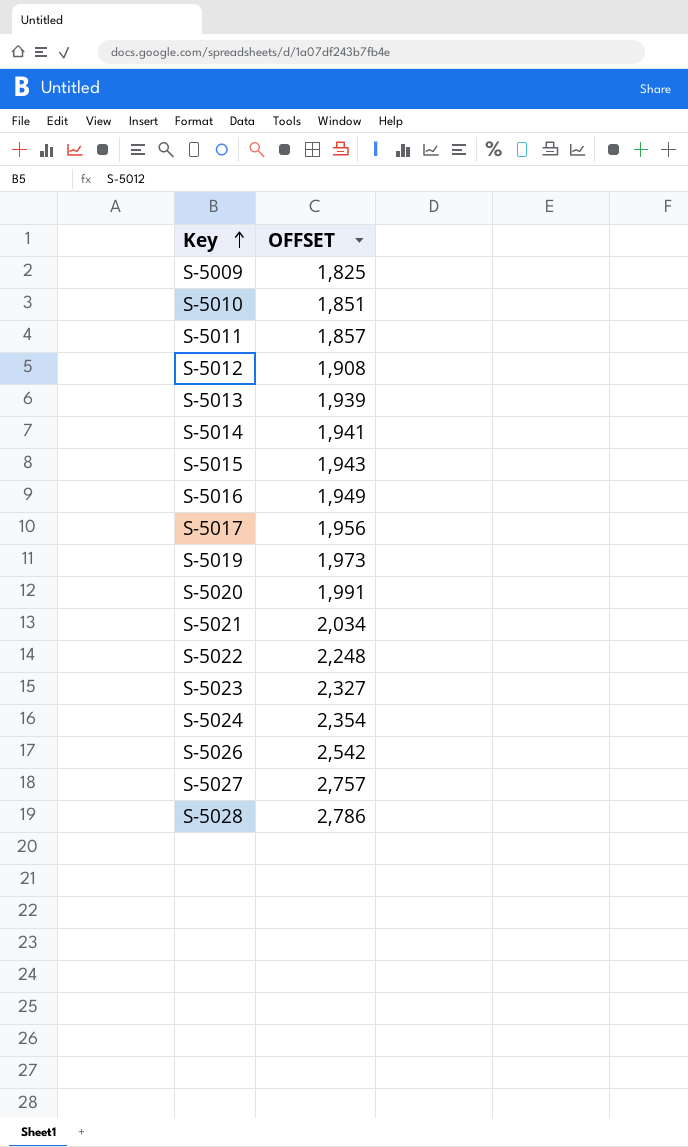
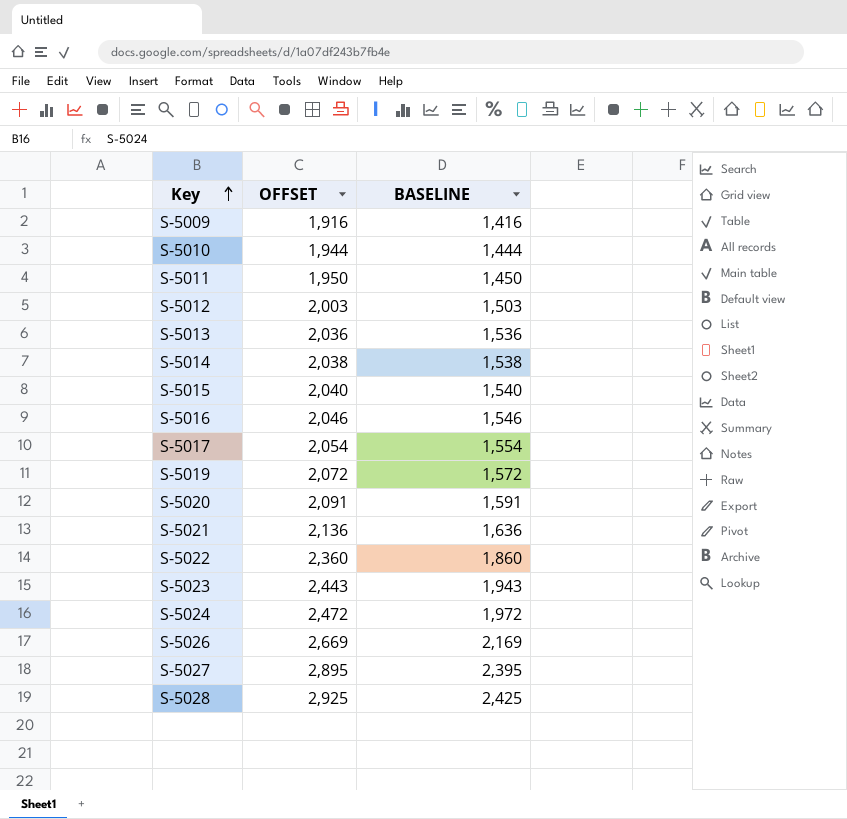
column BASELINE | formula: none -> [OFFSET] - 500
S-5009 | OFFSET: 1,825 -> 1,916
S-5010 | OFFSET: 1,851 -> 1,944
S-5011 | OFFSET: 1,857 -> 1,950
S-5012 | OFFSET: 1,908 -> 2,003
S-5013 | OFFSET: 1,939 -> 2,036
S-5014 | OFFSET: 1,941 -> 2,038
S-5015 | OFFSET: 1,943 -> 2,040
S-5016 | OFFSET: 1,949 -> 2,046
S-5017 | OFFSET: 1,956 -> 2,054
S-5019 | OFFSET: 1,973 -> 2,072
S-5020 | OFFSET: 1,991 -> 2,091
S-5021 | OFFSET: 2,034 -> 2,136
S-5022 | OFFSET: 2,248 -> 2,360
S-5023 | OFFSET: 2,327 -> 2,443
S-5024 | OFFSET: 2,354 -> 2,472
S-5026 | OFFSET: 2,542 -> 2,669
S-5027 | OFFSET: 2,757 -> 2,895
S-5028 | OFFSET: 2,786 -> 2,925

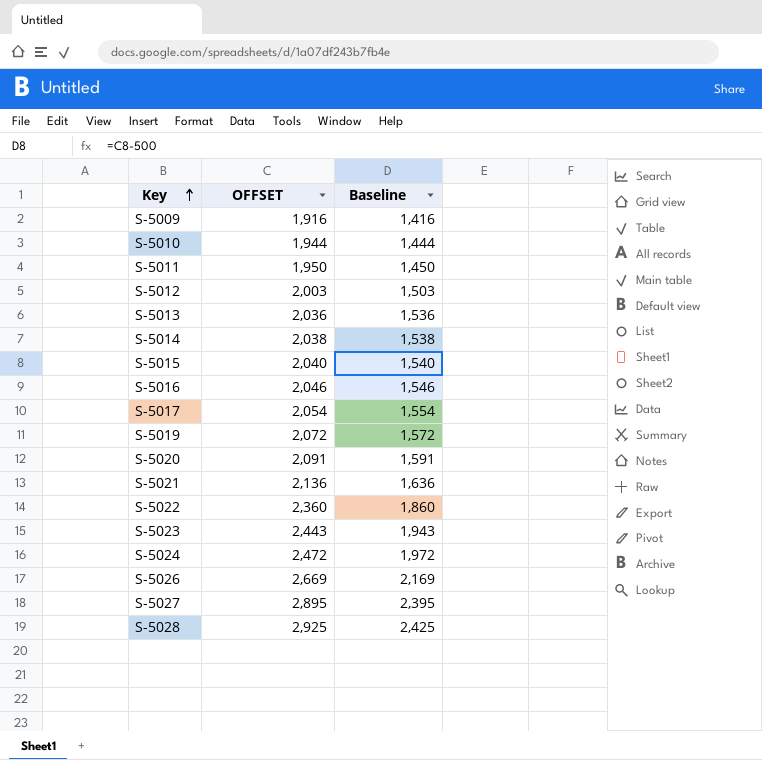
column name: BASELINE -> Baseline

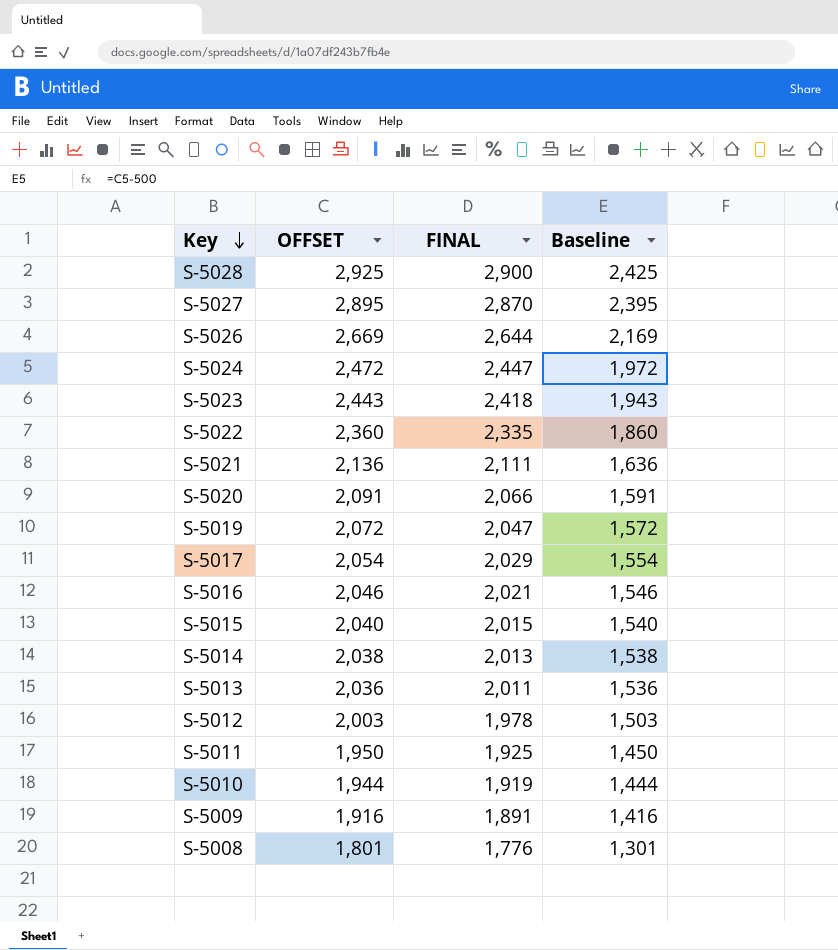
row order: Key ascending -> Key descending
column FINAL | formula: none -> [OFFSET] - 25
row S-5008: none -> 1,801 | 1,776 | 1,301

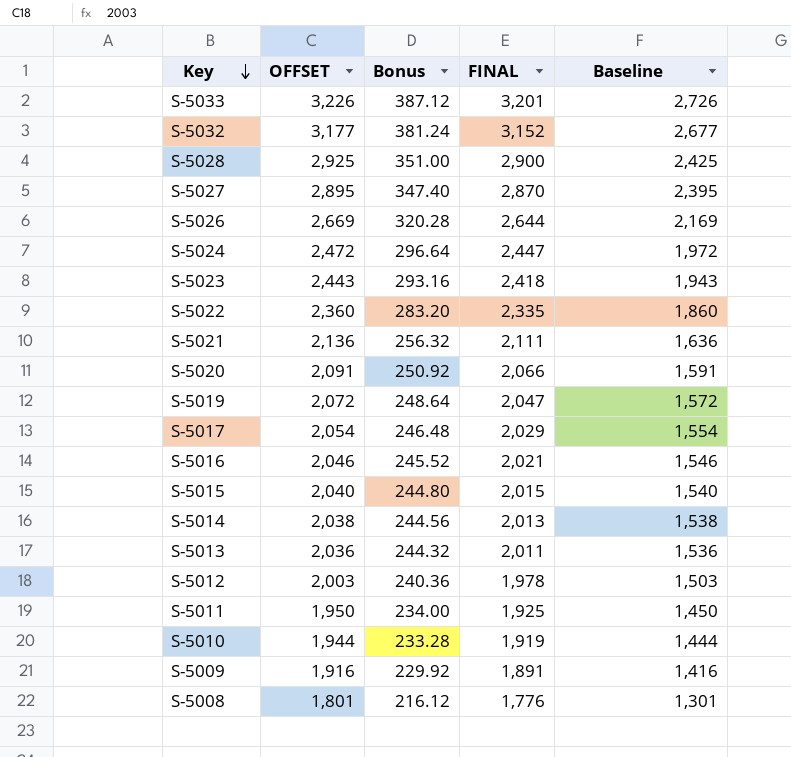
column Bonus | formula: none -> [OFFSET] * 0.12
row S-5033: none -> 3,226 | 387.12 | 3,201 | 2,726
row S-5032: none -> 3,177 | 381.24 | 3,152 | 2,677

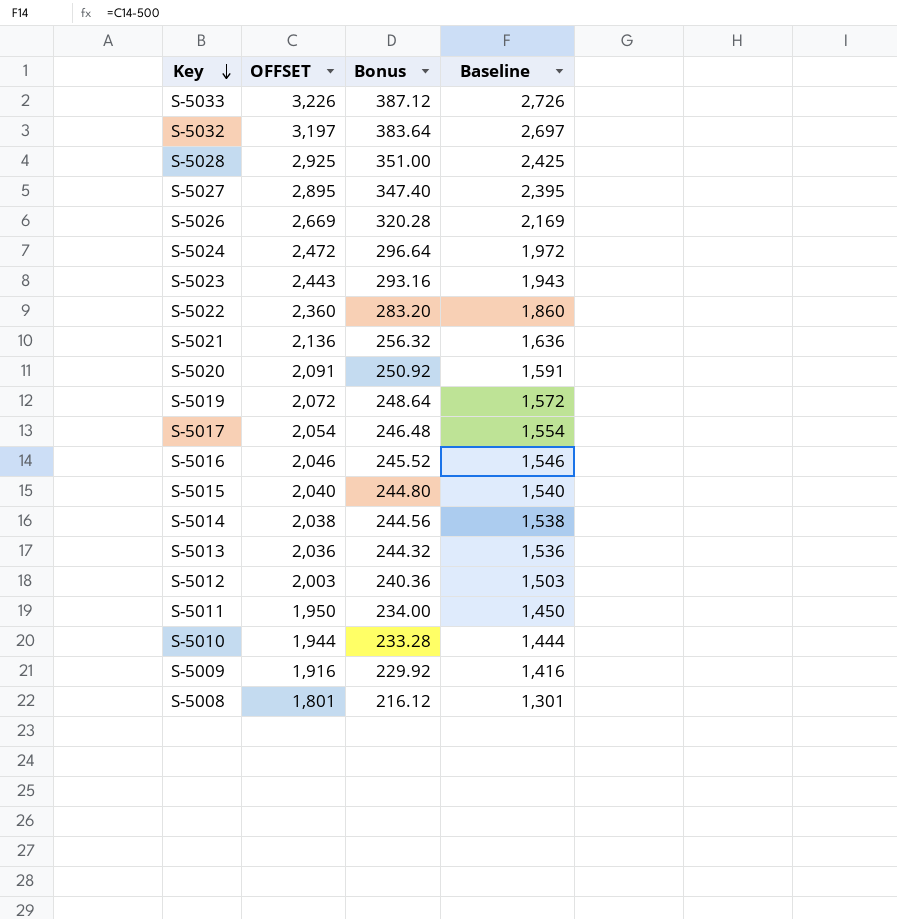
column FINAL | formula: [OFFSET] - 25 -> none
S-5032 | OFFSET: 3,177 -> 3,197
S-5032 | Bonus: 381.24 -> 383.64
S-5032 | Baseline: 2,677 -> 2,697

